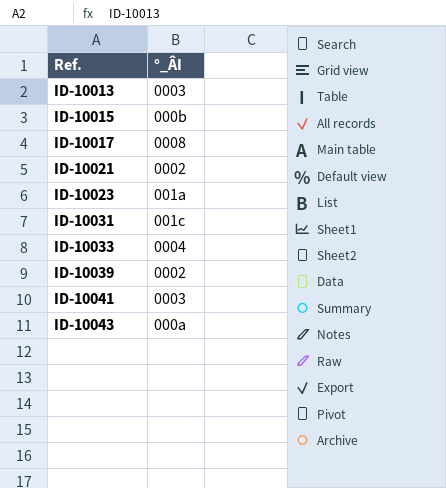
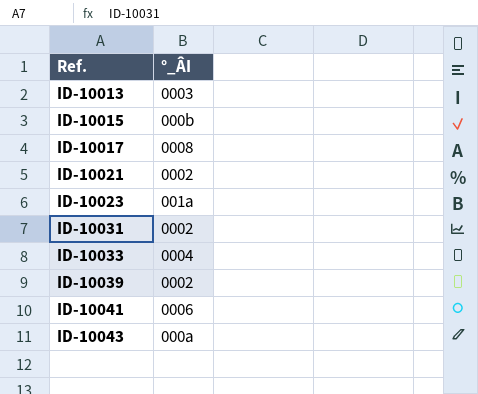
ID-10031 | °_ÂI: 001c -> 0002
ID-10041 | °_ÂI: 0003 -> 0006

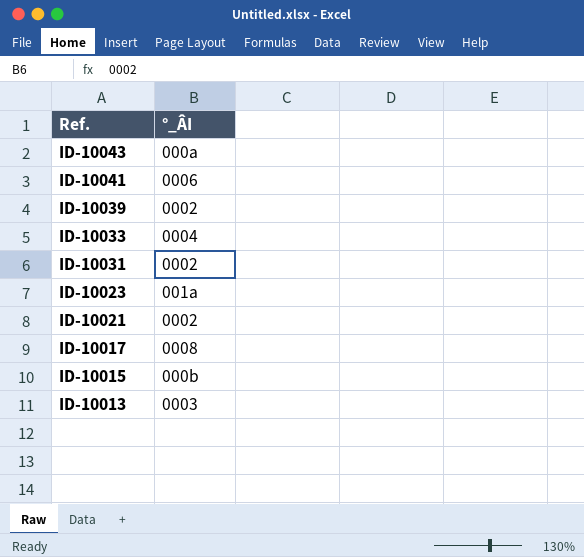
row order: Ref. ascending -> Ref. descending

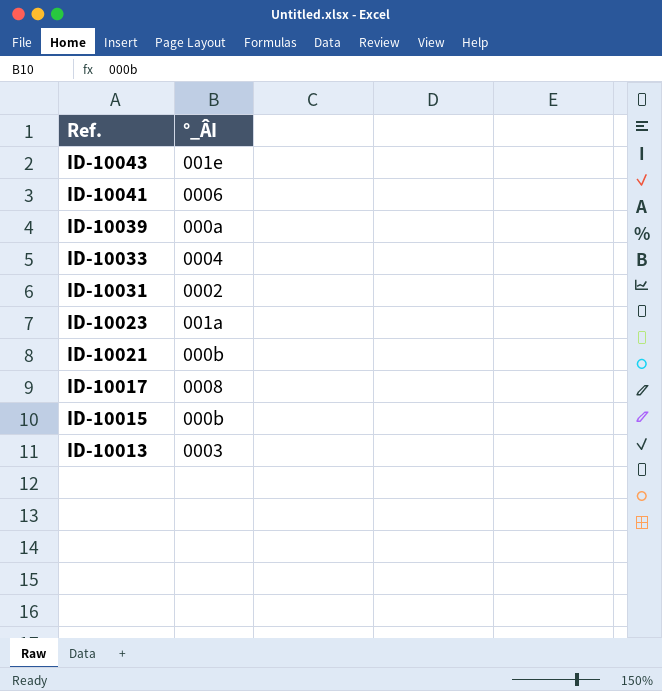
ID-10043 | °_ÂI: 000a -> 001e
ID-10039 | °_ÂI: 0002 -> 000a
ID-10021 | °_ÂI: 0002 -> 000b

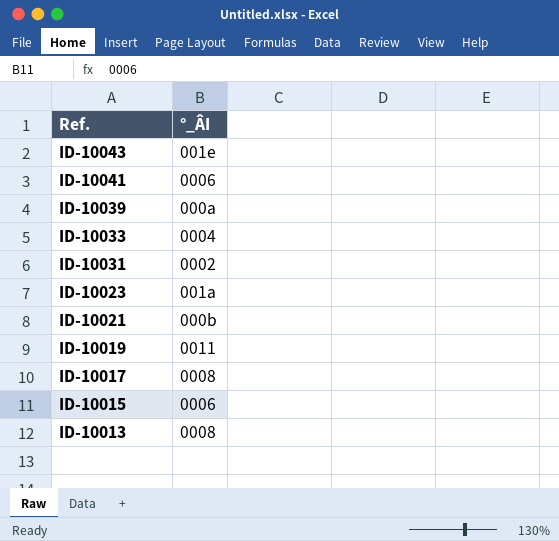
row ID-10019: none -> 0011
ID-10015 | °_ÂI: 000b -> 0006
ID-10013 | °_ÂI: 0003 -> 0008

